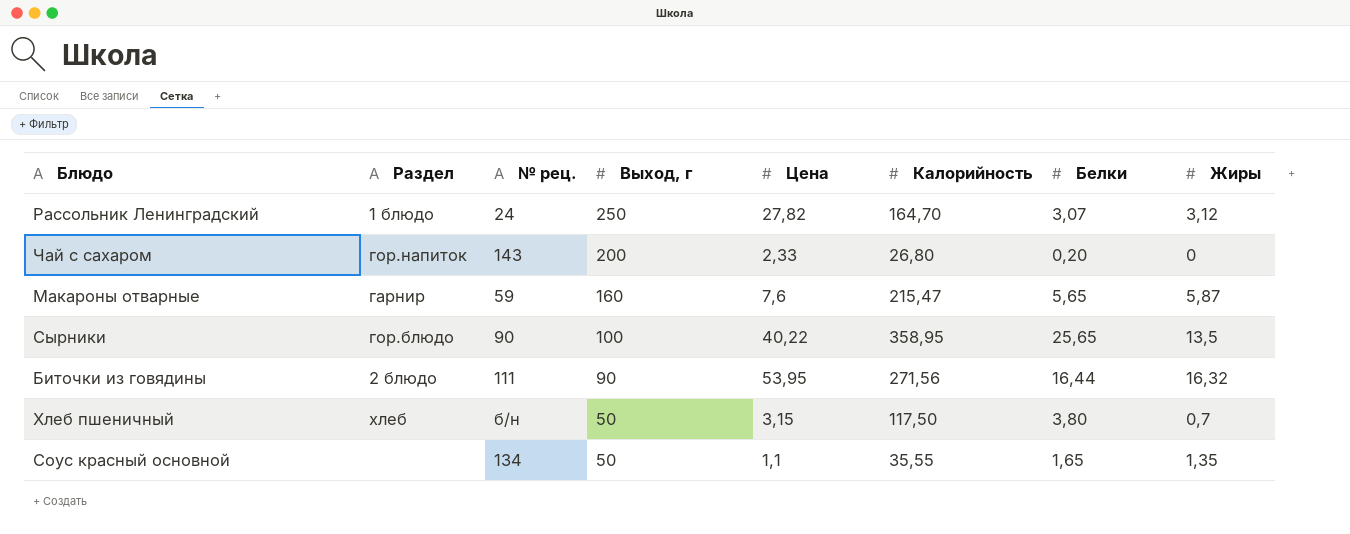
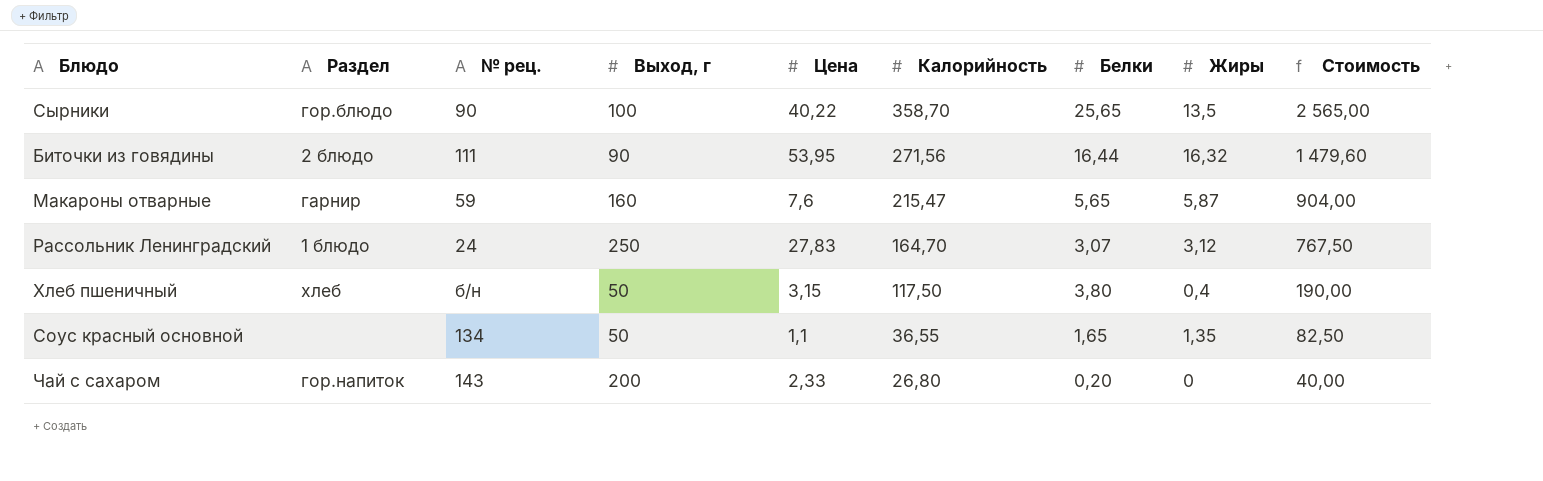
row order: Выход, г descending -> Калорийность descending
column Стоимость | formula: none -> [Выход, г] * [Белки]
Сырники | Калорийность: 358,95 -> 358,70
Рассольник Ленинградский | Цена: 27,82 -> 27,83
Хлеб пшеничный | Жиры: 0,7 -> 0,4
Соус красный основной | Калорийность: 35,55 -> 36,55

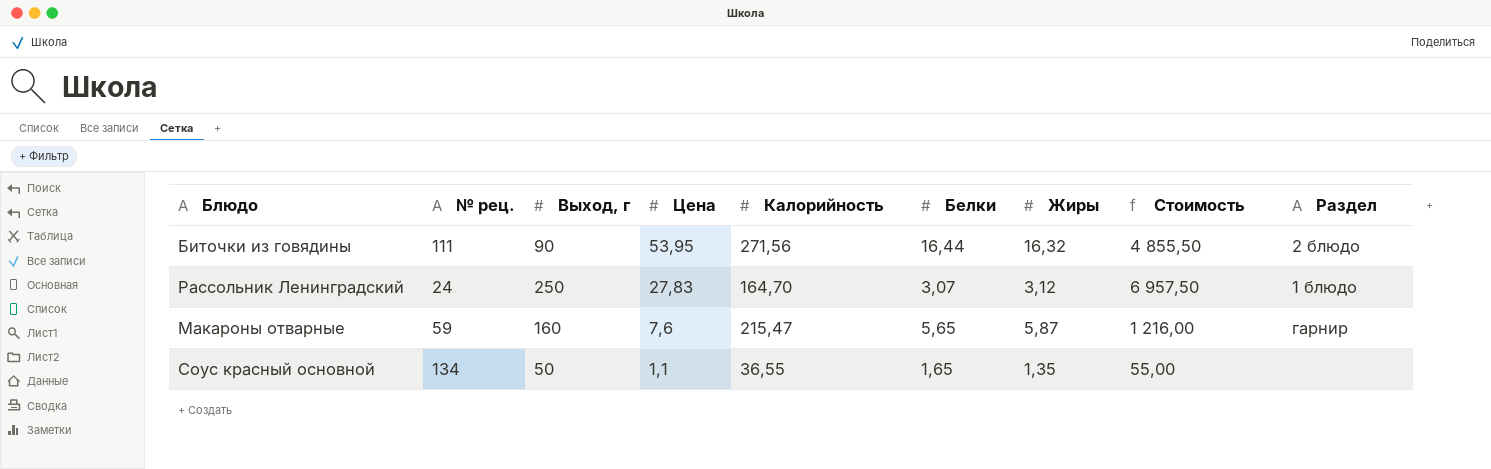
row order: Калорийность descending -> Цена descending
column Стоимость | formula: [Выход, г] * [Белки] -> [Выход, г] * [Цена]
column Раздел | position: 2 -> 9
row Сырники: гор.блюдо | 90 | 100 | 40,22 | 358,70 | 25,65 | 13,5 | 2 565,00 -> none
row Хлеб пшеничный: хлеб | б/н | 50 | 3,15 | 117,50 | 3,80 | 0,4 | 190,00 -> none
row Чай с сахаром: гор.напиток | 143 | 200 | 2,33 | 26,80 | 0,20 | 0 | 40,00 -> none

